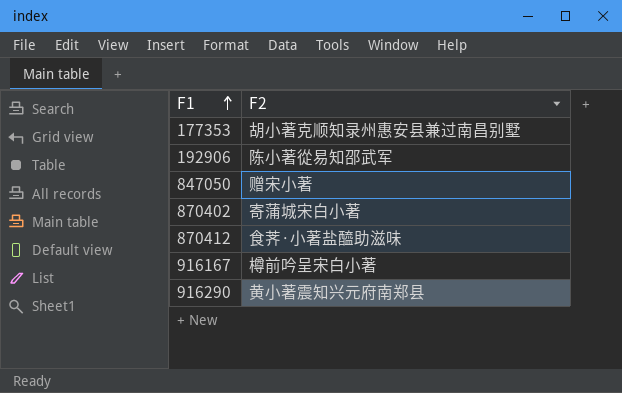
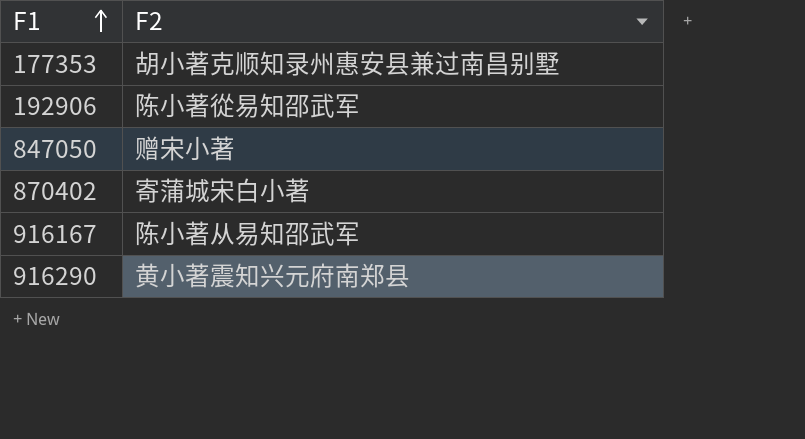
row 870412: 食荠·小著盐醯助滋味 -> none
916167 | F2: 樽前吟呈宋白小著 -> 陈小著从易知邵武军

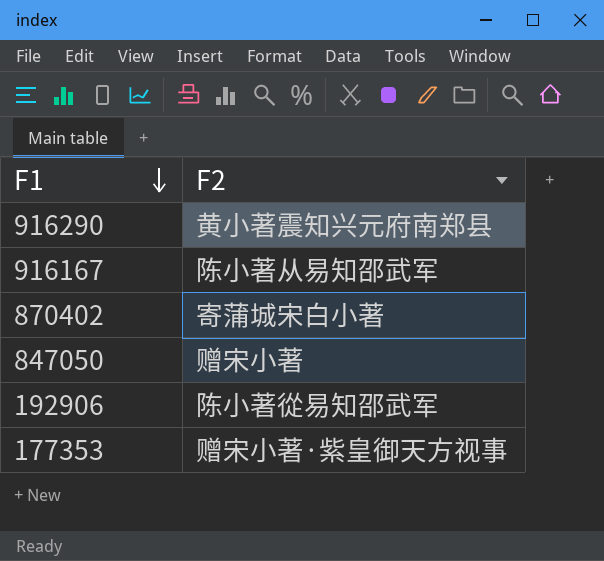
row order: F1 ascending -> F1 descending
177353 | F2: 胡小著克顺知录州惠安县兼过南昌别墅 -> 赠宋小著·紫皇御天方视事

